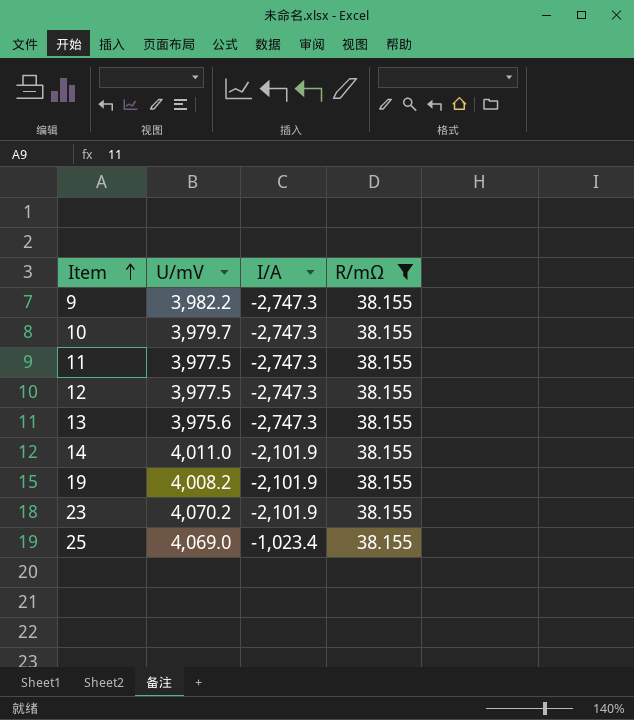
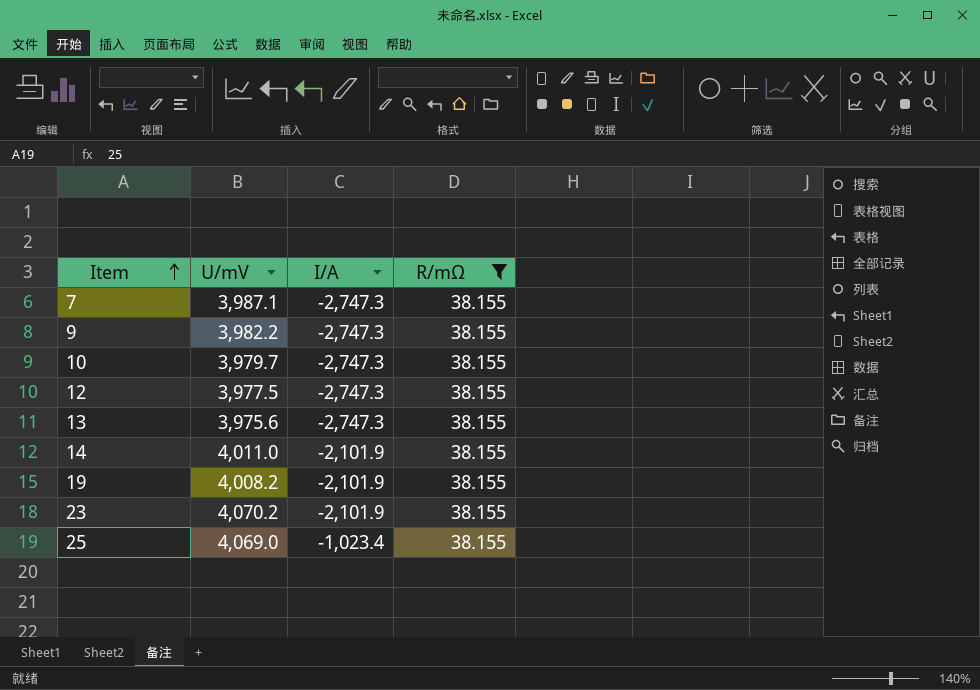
row 11: 3,977.5 | -2,747.3 | 38.155 -> none
row 7: none -> 3,987.1 | -2,747.3 | 38.155

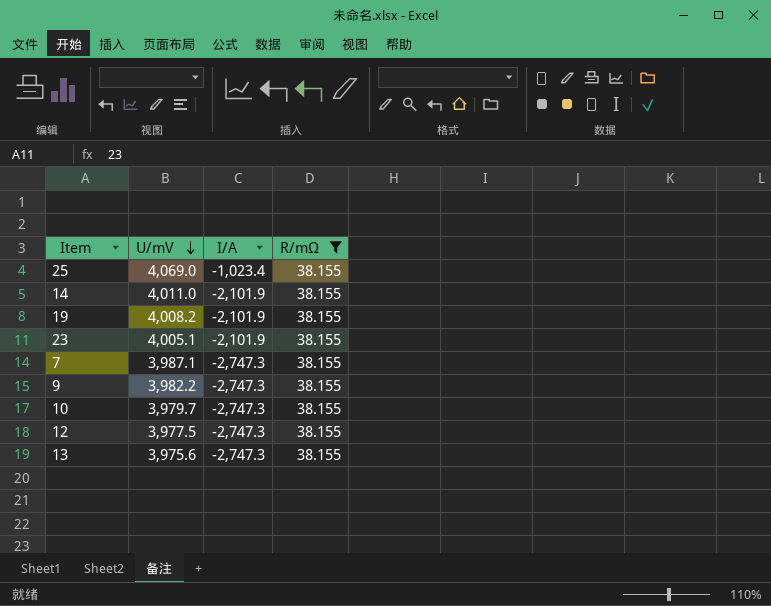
row order: Item ascending -> U/mV descending
23 | U/mV: 4,070.2 -> 4,005.1

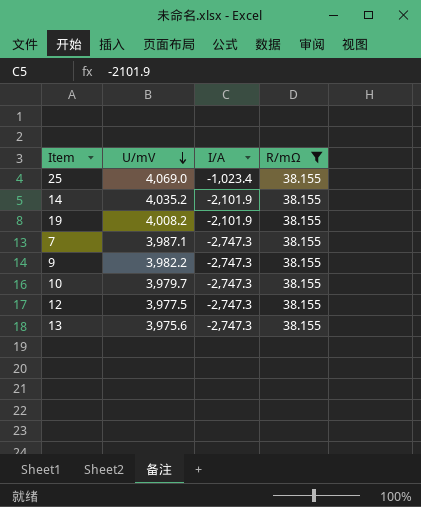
row 23: 4,005.1 | -2,101.9 | 38.155 -> none
14 | U/mV: 4,011.0 -> 4,035.2

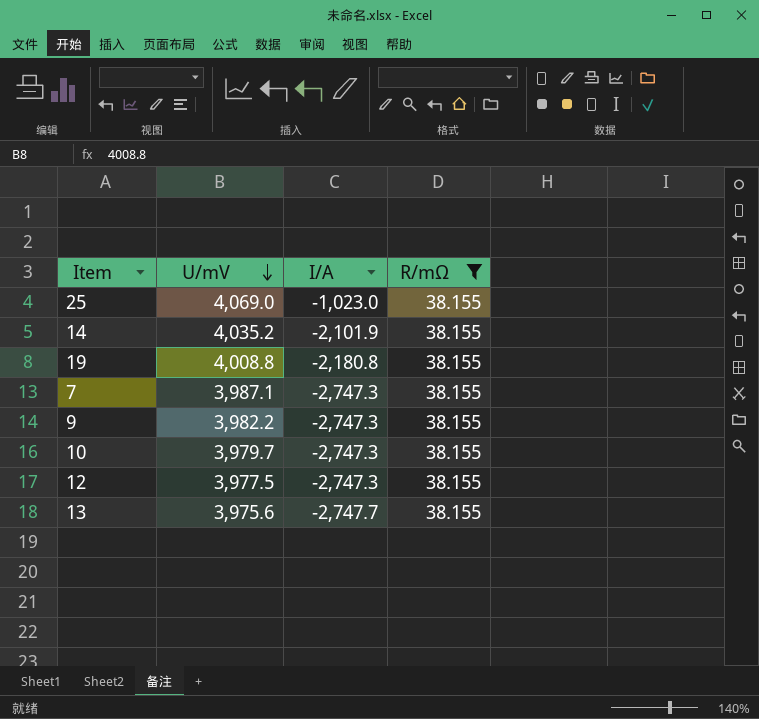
25 | I/A: -1,023.4 -> -1,023.0
19 | U/mV: 4,008.2 -> 4,008.8
19 | I/A: -2,101.9 -> -2,180.8
13 | I/A: -2,747.3 -> -2,747.7

